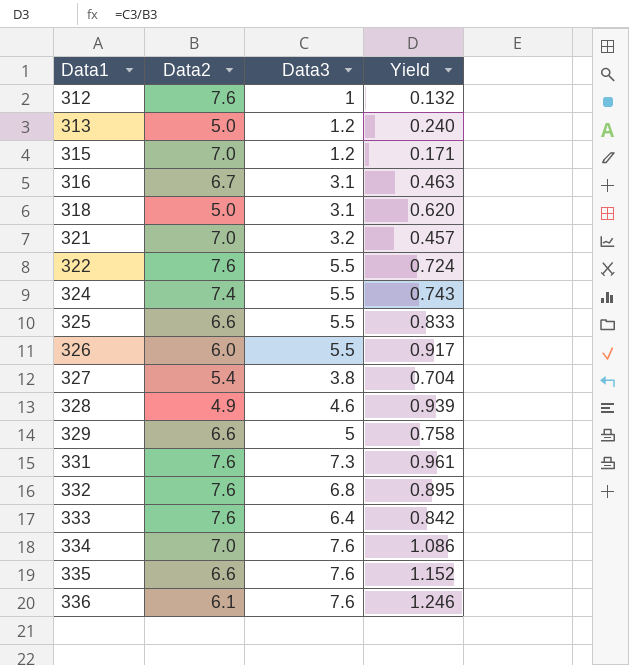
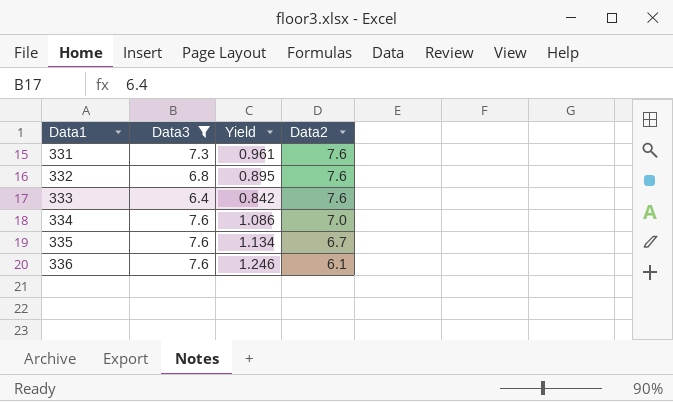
filter: none -> Data3 >= 6.4
column Data2 | position: 2 -> 4
335 | Yield: 1.152 -> 1.134
335 | Data2: 6.6 -> 6.7

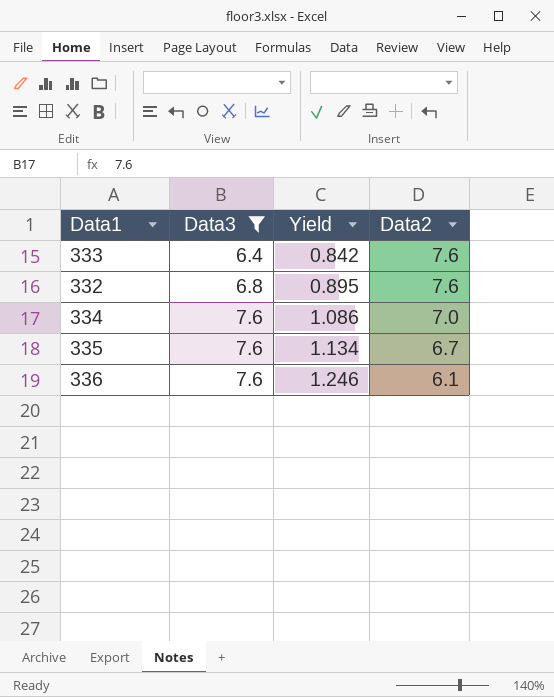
row order: Data1 ascending -> Data3 ascending
row 331: 7.3 | 0.961 | 7.6 -> none

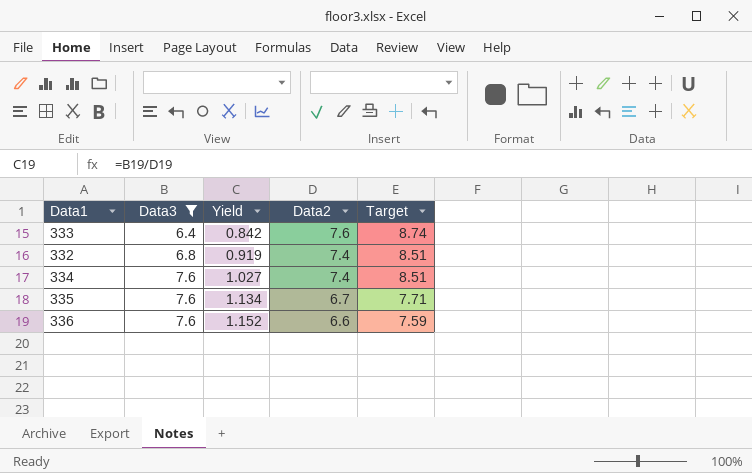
column Target | formula: none -> [Data2] * 1.15
332 | Yield: 0.895 -> 0.919
332 | Data2: 7.6 -> 7.4
334 | Yield: 1.086 -> 1.027
334 | Data2: 7.0 -> 7.4
336 | Yield: 1.246 -> 1.152
336 | Data2: 6.1 -> 6.6

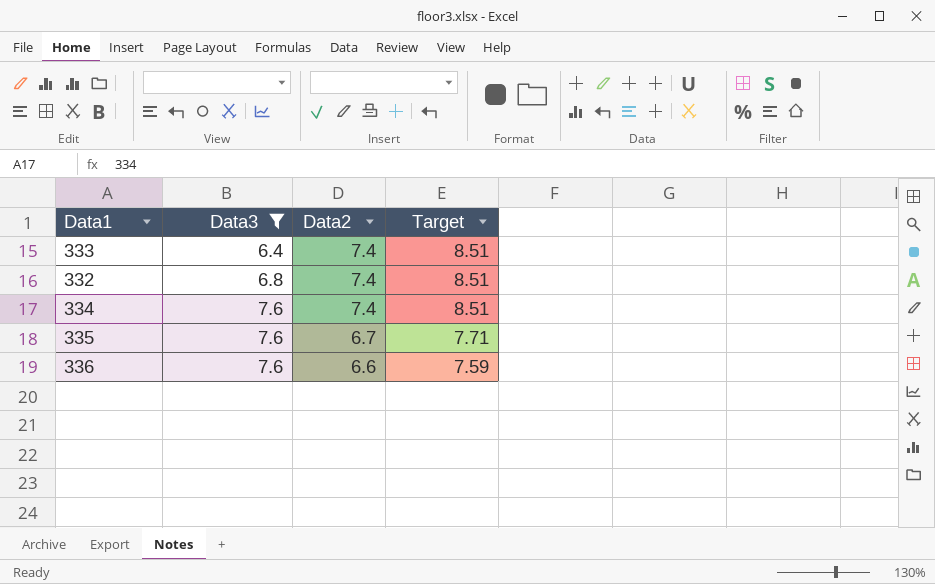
column Yield | formula: [Data3] / [Data2] -> none
333 | Data2: 7.6 -> 7.4
333 | Target: 8.74 -> 8.51

